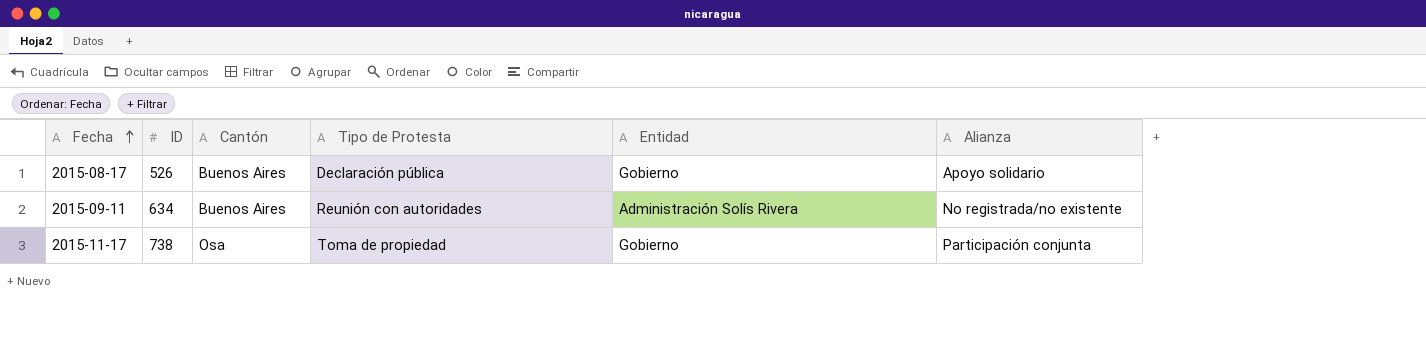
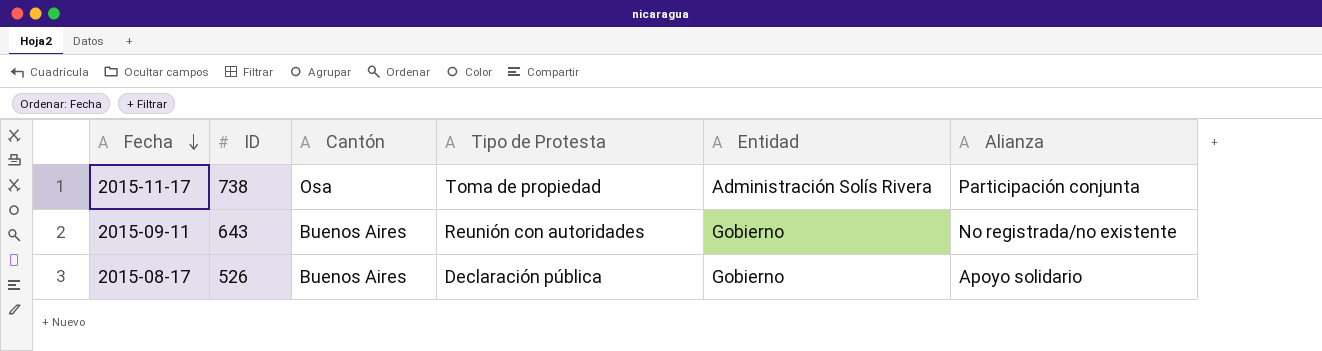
row order: Fecha ascending -> Fecha descending
2015-11-17 | Entidad: Gobierno -> Administración Solís Rivera
2015-09-11 | ID: 634 -> 643
2015-09-11 | Entidad: Administración Solís Rivera -> Gobierno

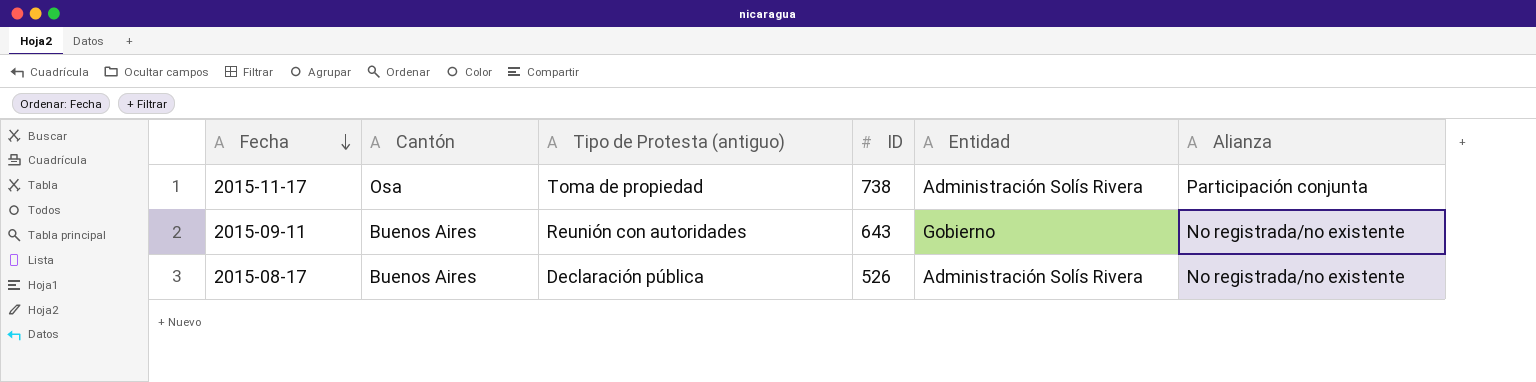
column name: Tipo de Protesta -> Tipo de Protesta (antiguo)
column ID | position: 2 -> 4
2015-08-17 | Entidad: Gobierno -> Administración Solís Rivera
2015-08-17 | Alianza: Apoyo solidario -> No registrada/no existente

